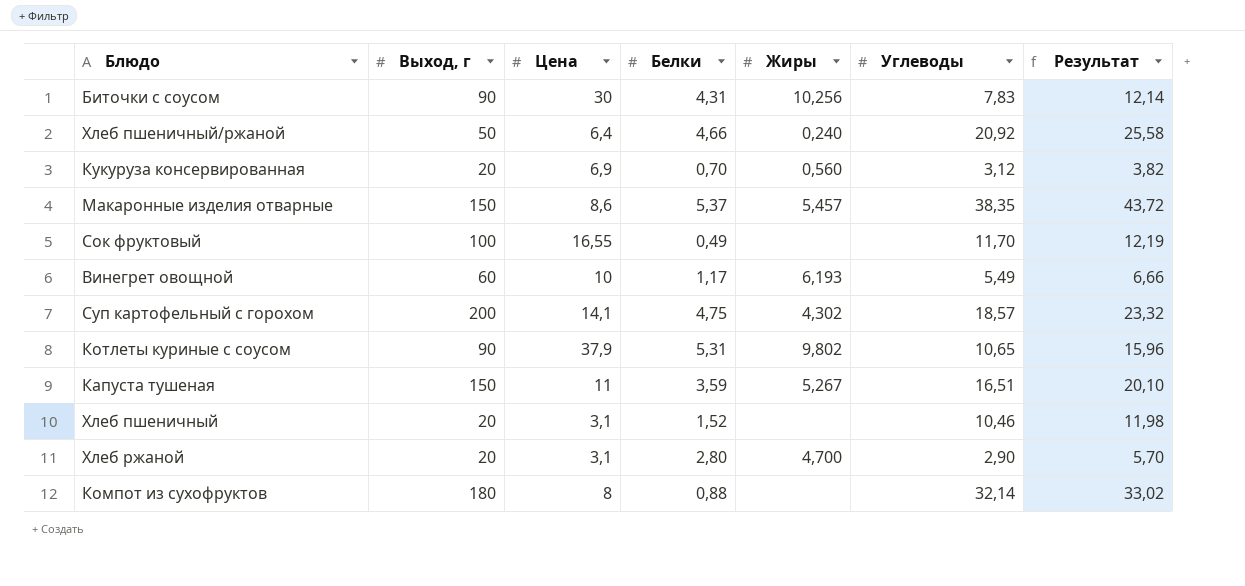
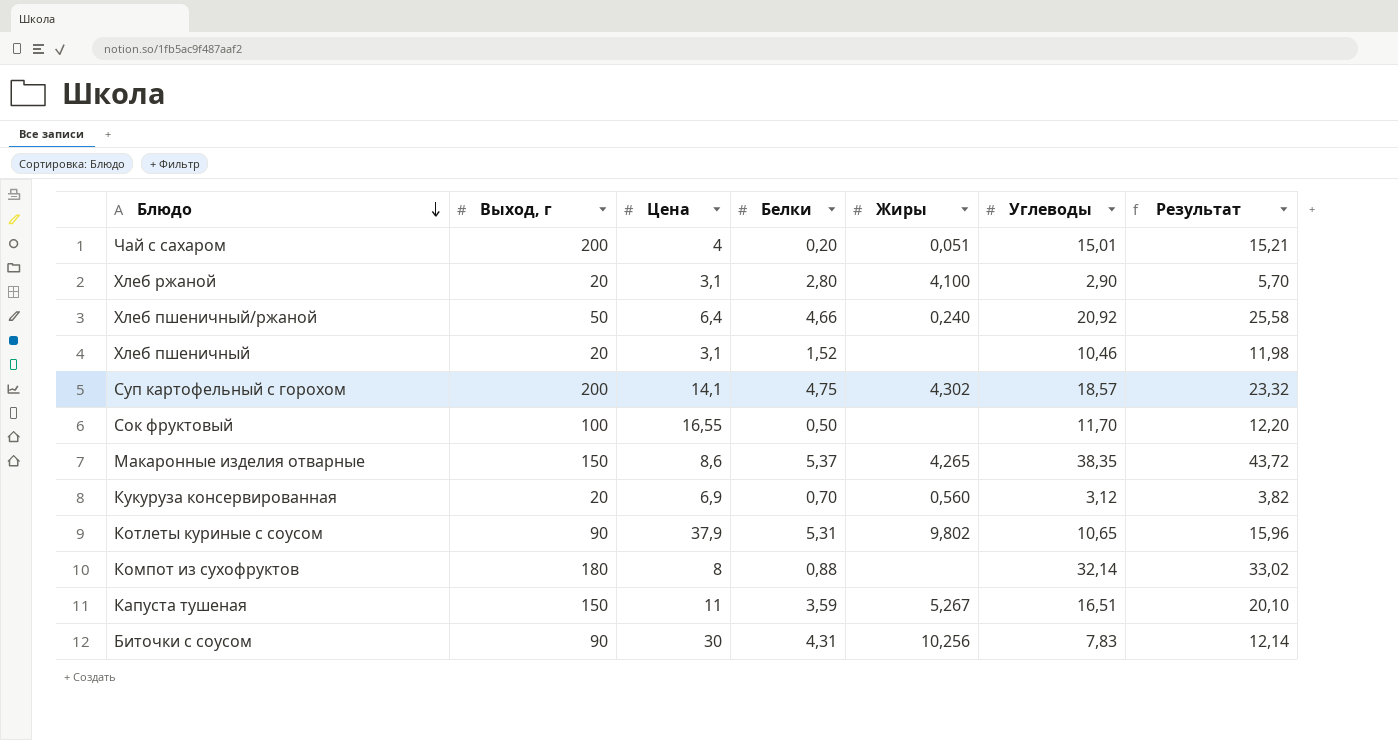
row order: none -> Блюдо descending
row Винегрет овощной: 60 | 10 | 1,17 | 6,193 | 5,49 | 6,66 -> none
row Чай с сахаром: none -> 200 | 4 | 0,20 | 0,051 | 15,01 | 15,21
Хлеб ржаной | Жиры: 4,700 -> 4,100
Сок фруктовый | Белки: 0,49 -> 0,50
Сок фруктовый | Результат: 12,19 -> 12,20
Макаронные изделия отварные | Жиры: 5,457 -> 4,265

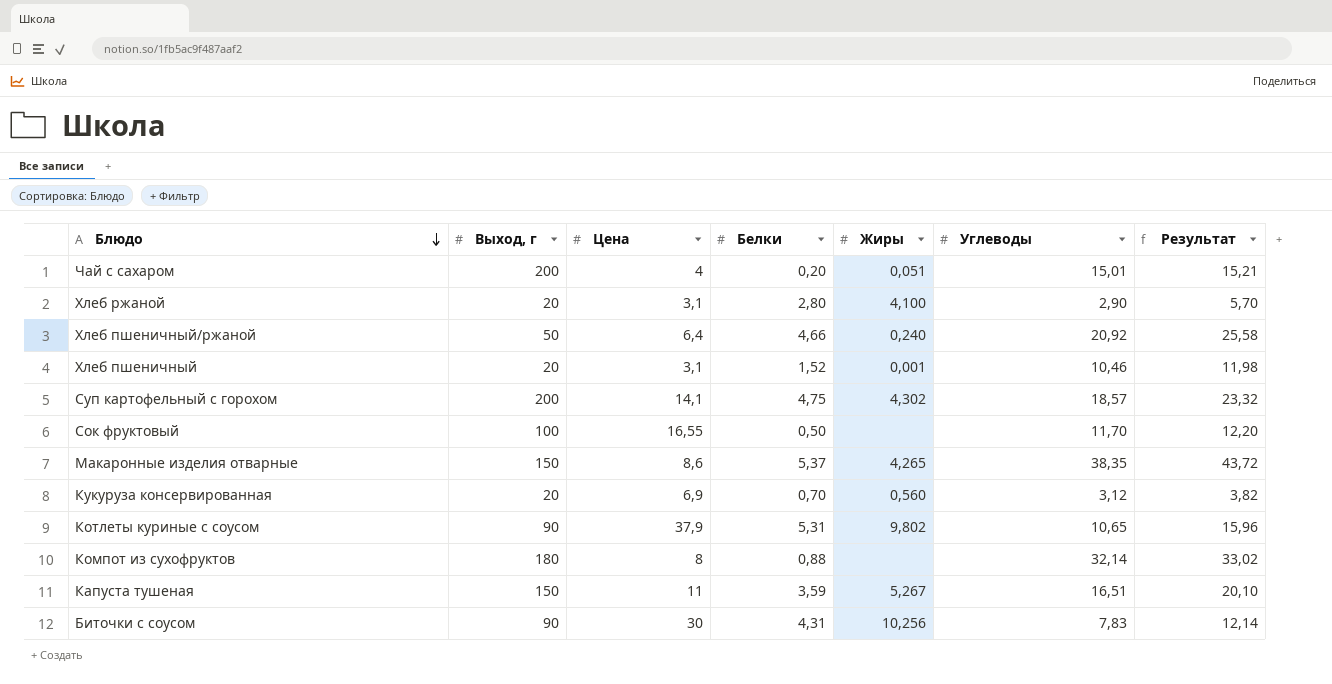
Хлеб пшеничный | Жиры: none -> 0,001

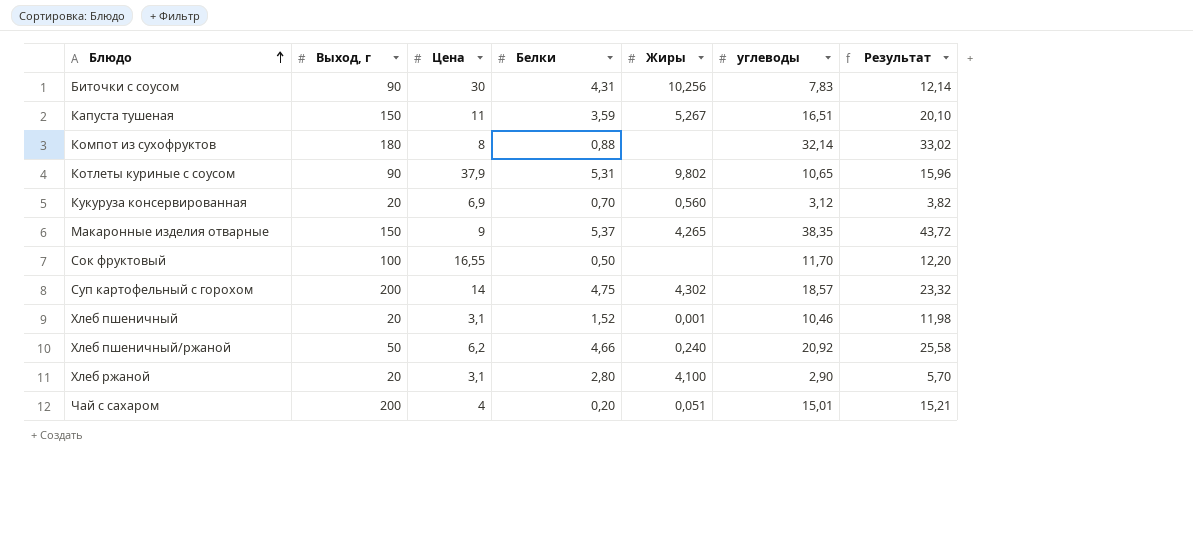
row order: Блюдо descending -> Блюдо ascending
column name: Углеводы -> углеводы
Макаронные изделия отварные | Цена: 8,6 -> 9
Суп картофельный с горохом | Цена: 14,1 -> 14
Хлеб пшеничный/ржаной | Цена: 6,4 -> 6,2

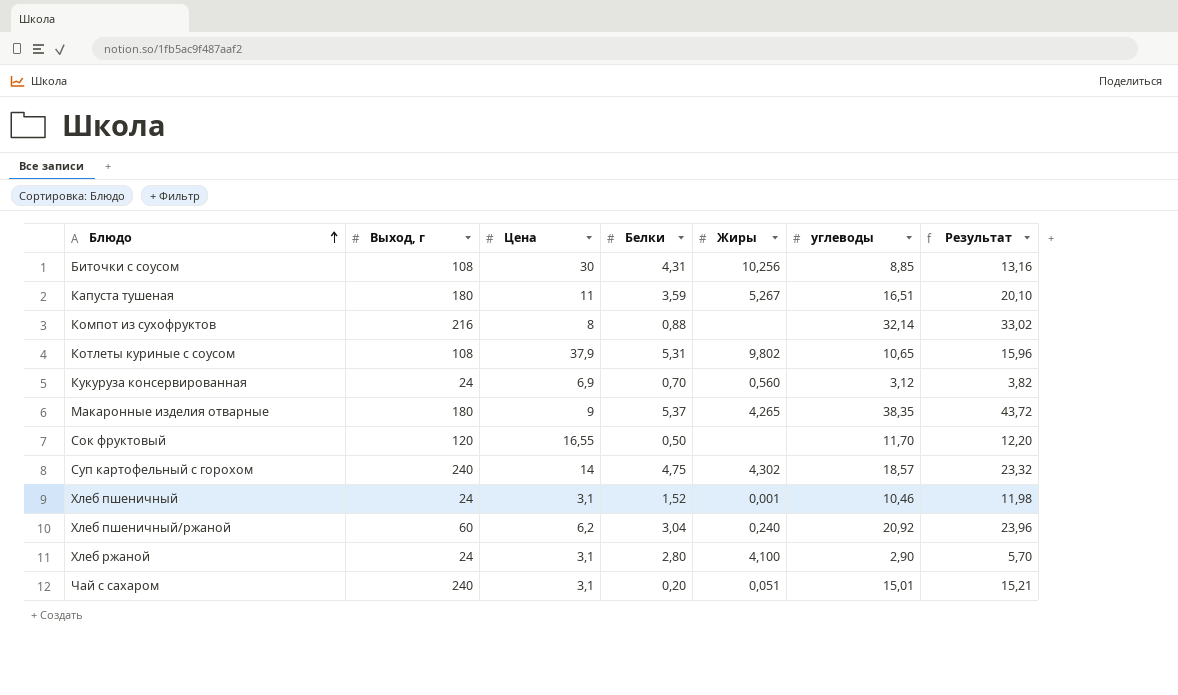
Биточки с соусом | Выход, г: 90 -> 108
Биточки с соусом | углеводы: 7,83 -> 8,85
Биточки с соусом | Результат: 12,14 -> 13,16
Капуста тушеная | Выход, г: 150 -> 180
Компот из сухофруктов | Выход, г: 180 -> 216
Котлеты куриные с соусом | Выход, г: 90 -> 108
Кукуруза консервированная | Выход, г: 20 -> 24
Макаронные изделия отварные | Выход, г: 150 -> 180
Сок фруктовый | Выход, г: 100 -> 120
Суп картофельный с горохом | Выход, г: 200 -> 240
Хлеб пшеничный | Выход, г: 20 -> 24
Хлеб пшеничный/ржаной | Выход, г: 50 -> 60
Хлеб пшеничный/ржаной | Белки: 4,66 -> 3,04
Хлеб пшеничный/ржаной | Результат: 25,58 -> 23,96
Хлеб ржаной | Выход, г: 20 -> 24
Чай с сахаром | Выход, г: 200 -> 240
Чай с сахаром | Цена: 4 -> 3,1

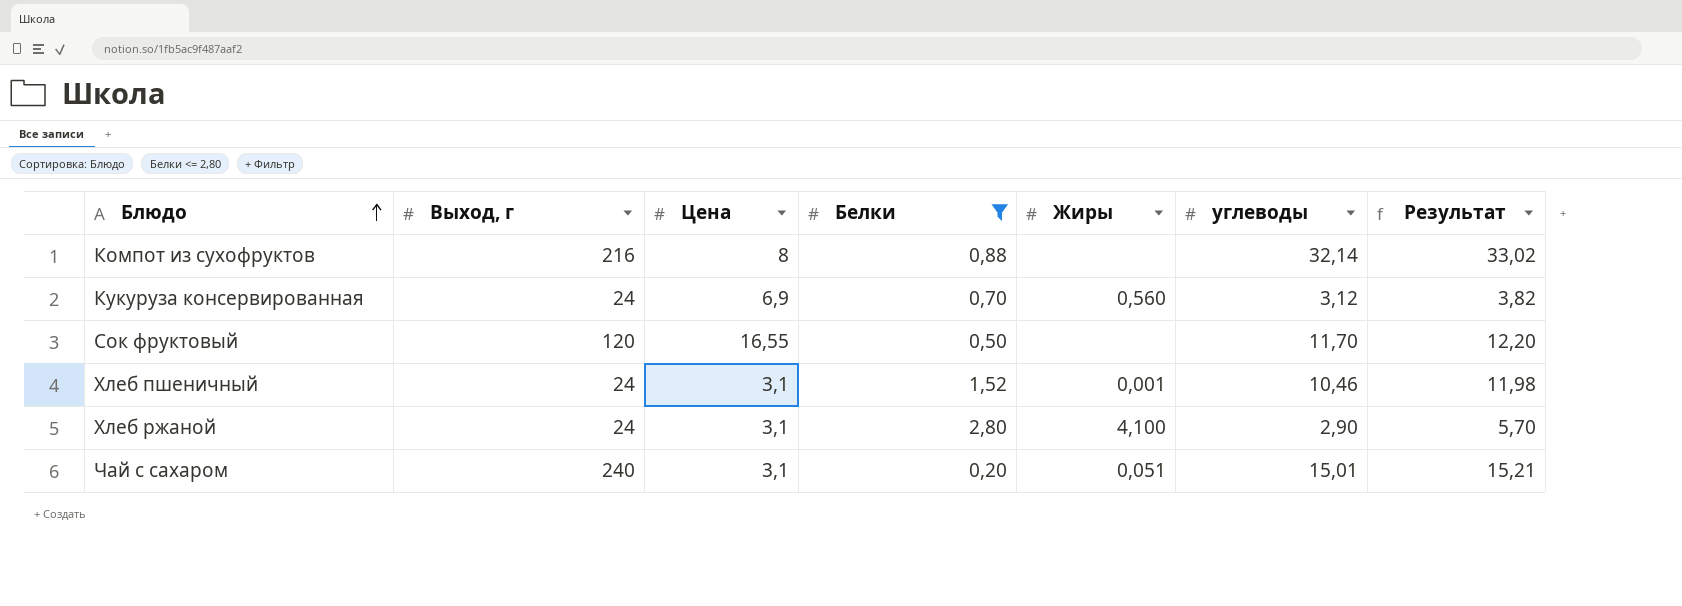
filter: none -> Белки <= 2,80

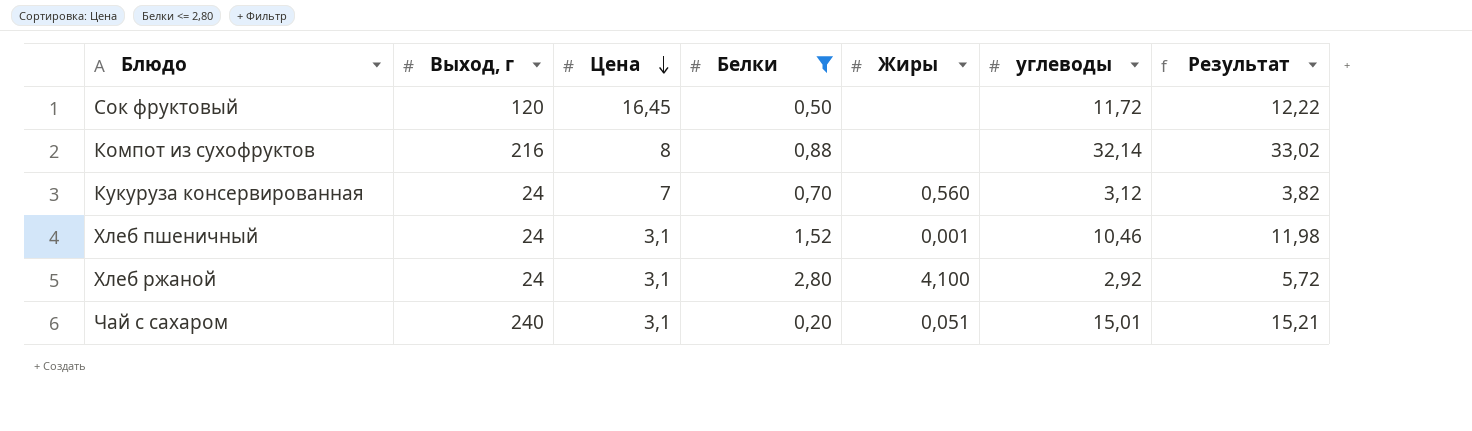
row order: Блюдо ascending -> Цена descending
Сок фруктовый | Цена: 16,55 -> 16,45
Сок фруктовый | углеводы: 11,70 -> 11,72
Сок фруктовый | Результат: 12,20 -> 12,22
Кукуруза консервированная | Цена: 6,9 -> 7
Хлеб ржаной | углеводы: 2,90 -> 2,92
Хлеб ржаной | Результат: 5,70 -> 5,72

